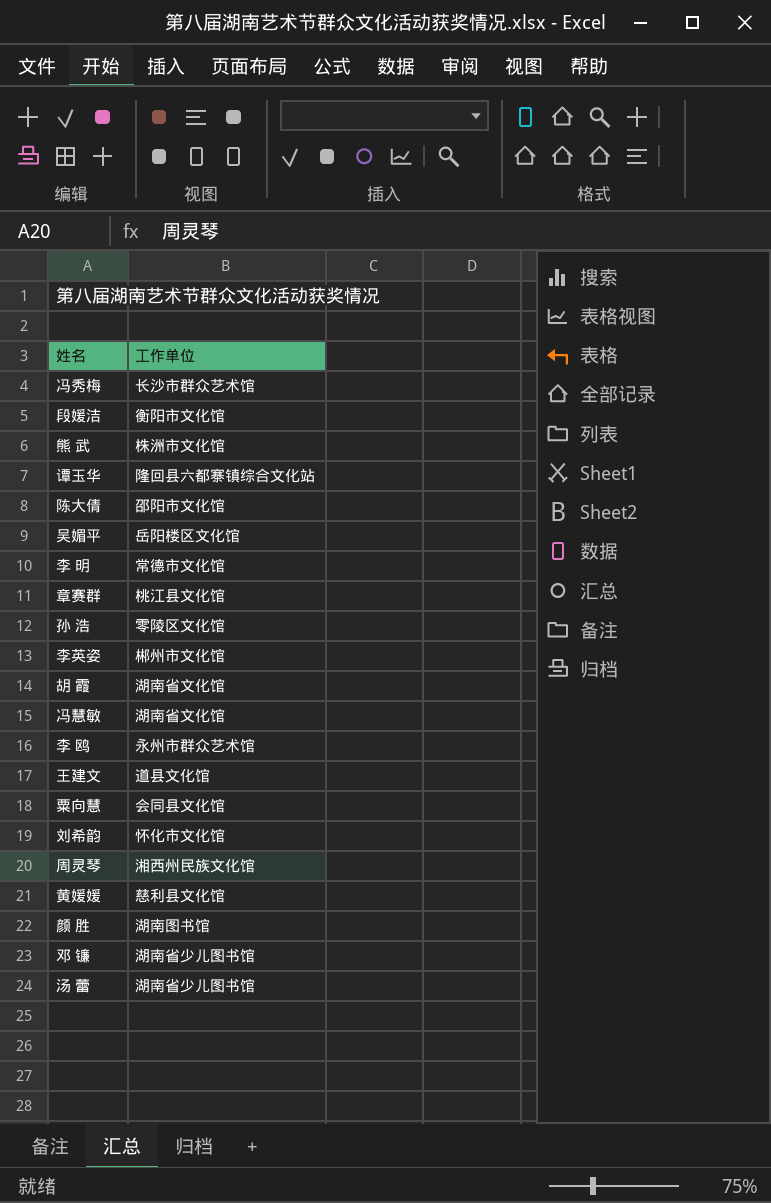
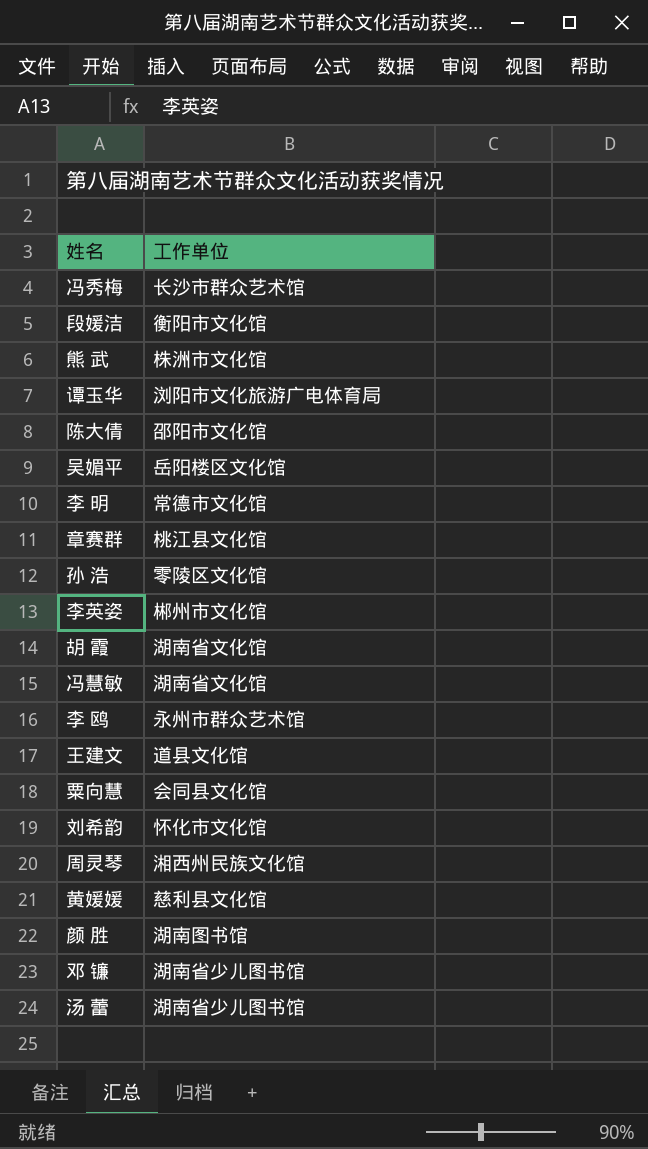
谭玉华 | 工作单位: 隆回县六都寨镇综合文化站 -> 浏阳市文化旅游广电体育局

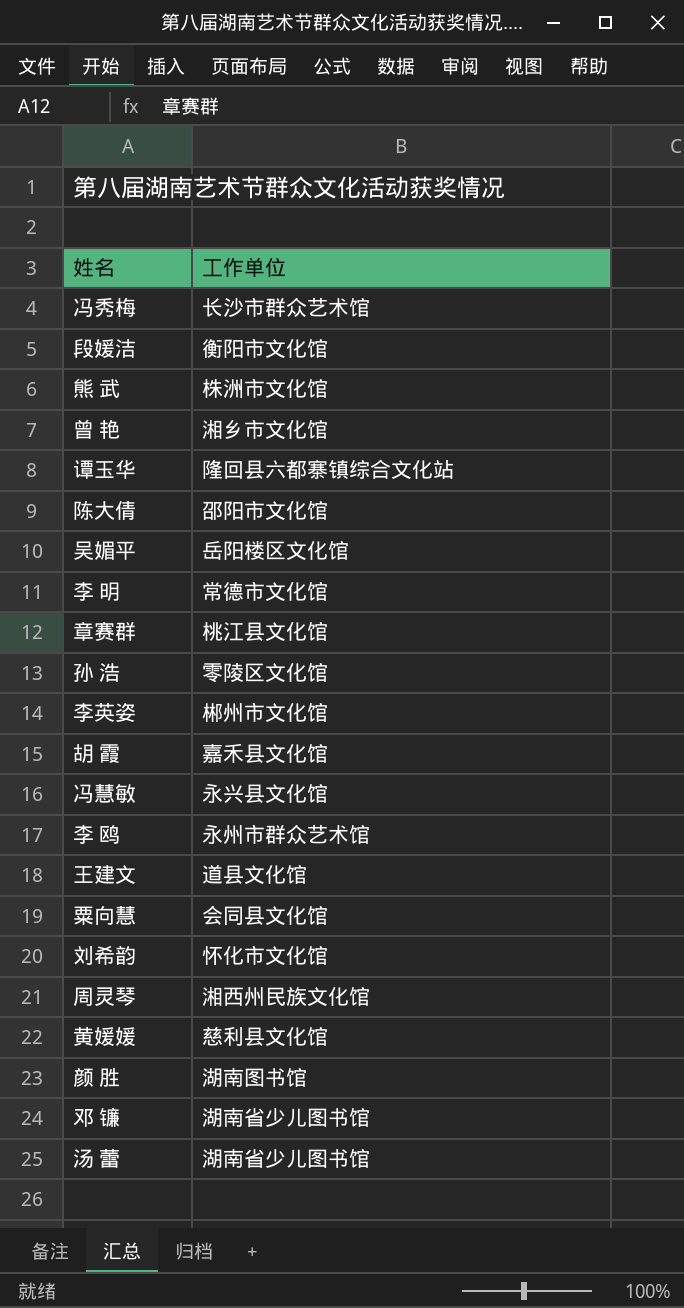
row 曾 艳: none -> 湘乡市文化馆
谭玉华 | 工作单位: 浏阳市文化旅游广电体育局 -> 隆回县六都寨镇综合文化站
胡 霞 | 工作单位: 湖南省文化馆 -> 嘉禾县文化馆
冯慧敏 | 工作单位: 湖南省文化馆 -> 永兴县文化馆

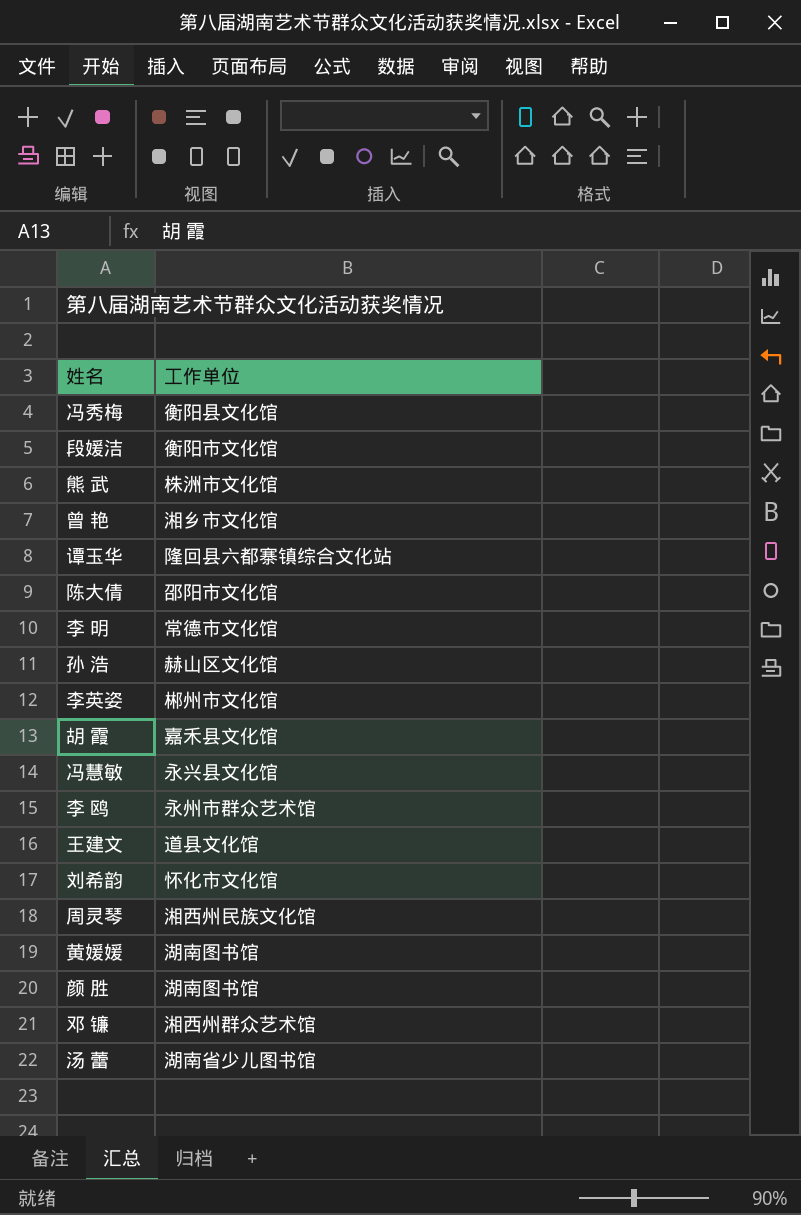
row 吴媚平: 岳阳楼区文化馆 -> none
row 章赛群: 桃江县文化馆 -> none
row 粟向慧: 会同县文化馆 -> none
冯秀梅 | 工作单位: 长沙市群众艺术馆 -> 衡阳县文化馆
孙 浩 | 工作单位: 零陵区文化馆 -> 赫山区文化馆
黄媛媛 | 工作单位: 慈利县文化馆 -> 湖南图书馆
邓 镰 | 工作单位: 湖南省少儿图书馆 -> 湘西州群众艺术馆

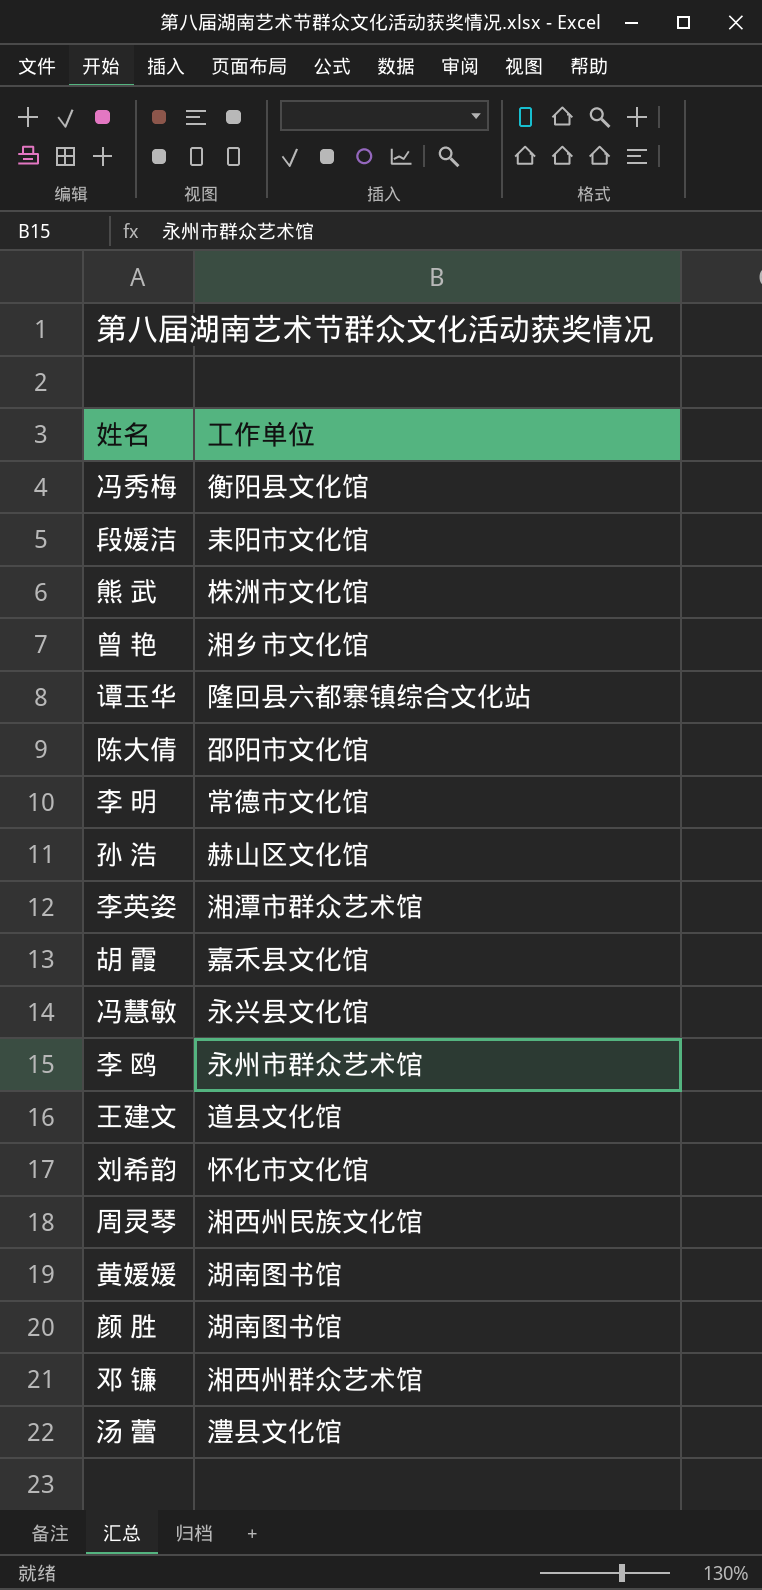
段媛洁 | 工作单位: 衡阳市文化馆 -> 耒阳市文化馆
李英姿 | 工作单位: 郴州市文化馆 -> 湘潭市群众艺术馆
汤 蕾 | 工作单位: 湖南省少儿图书馆 -> 澧县文化馆

